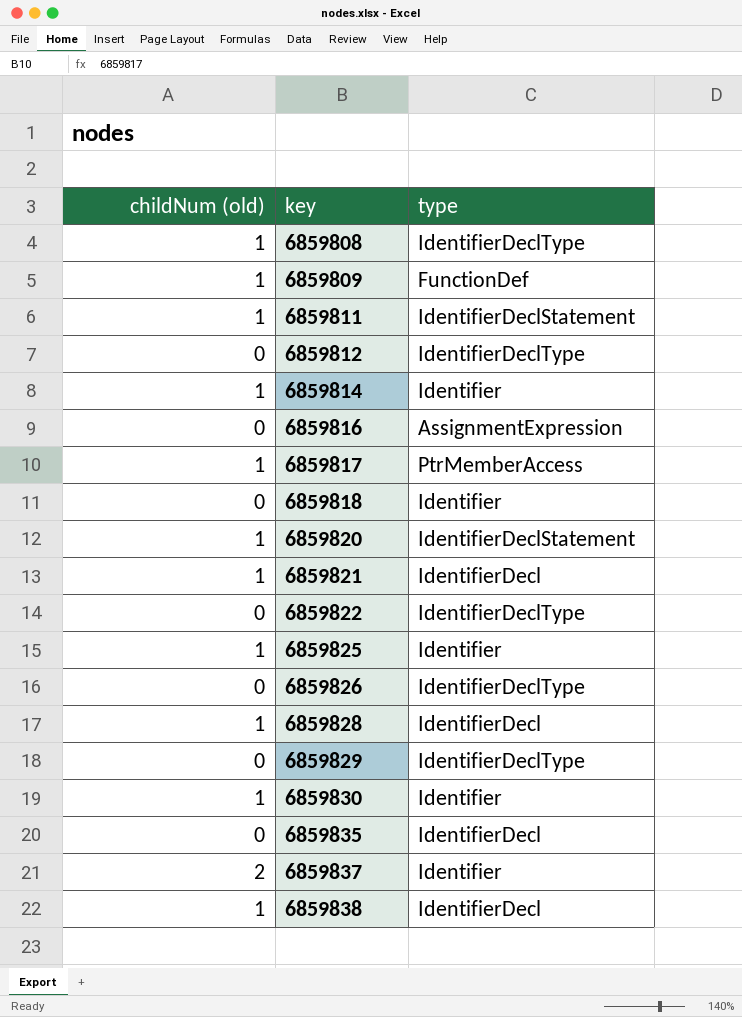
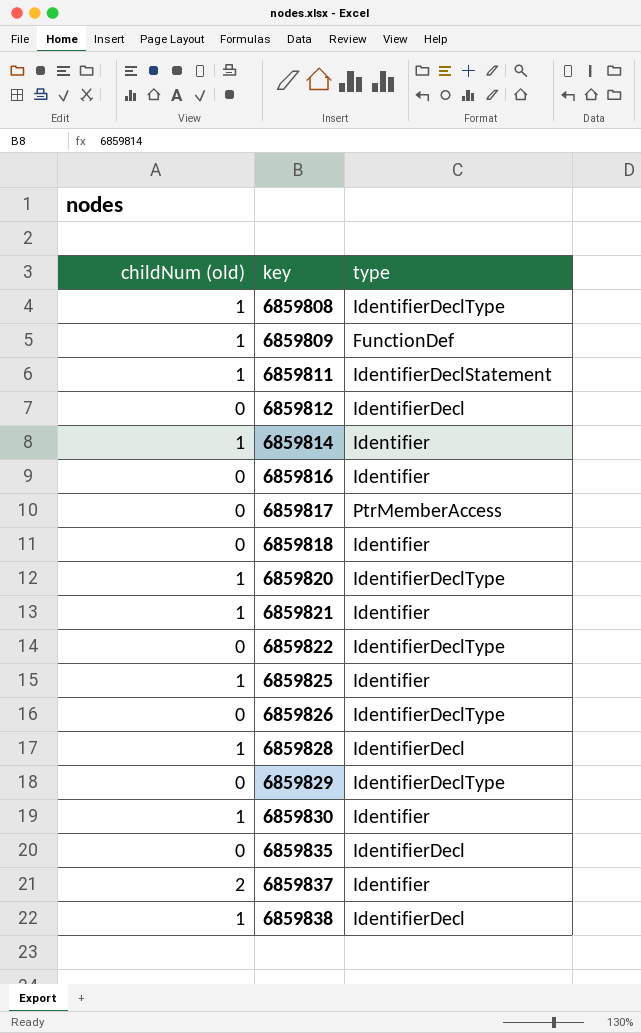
6859812 | type: IdentifierDeclType -> IdentifierDecl
6859816 | type: AssignmentExpression -> Identifier
6859817 | childNum (old): 1 -> 0
6859820 | type: IdentifierDeclStatement -> IdentifierDeclType
6859821 | type: IdentifierDecl -> Identifier

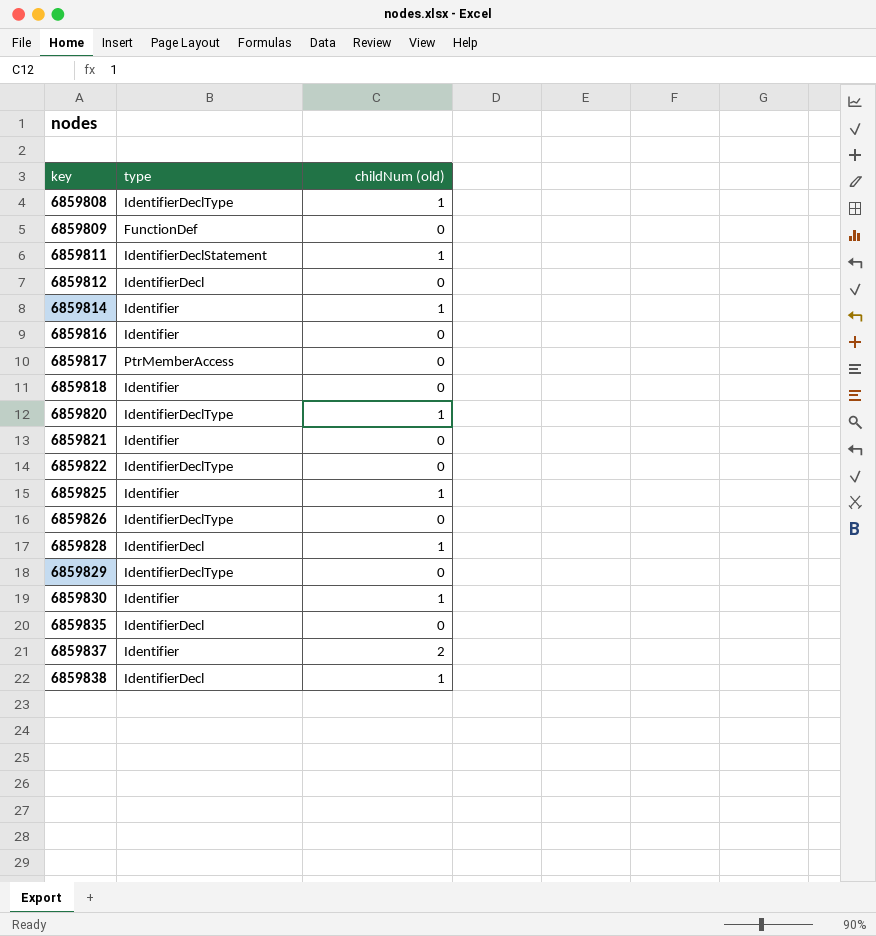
column childNum (old) | position: 1 -> 3
6859809 | childNum (old): 1 -> 0
6859821 | childNum (old): 1 -> 0

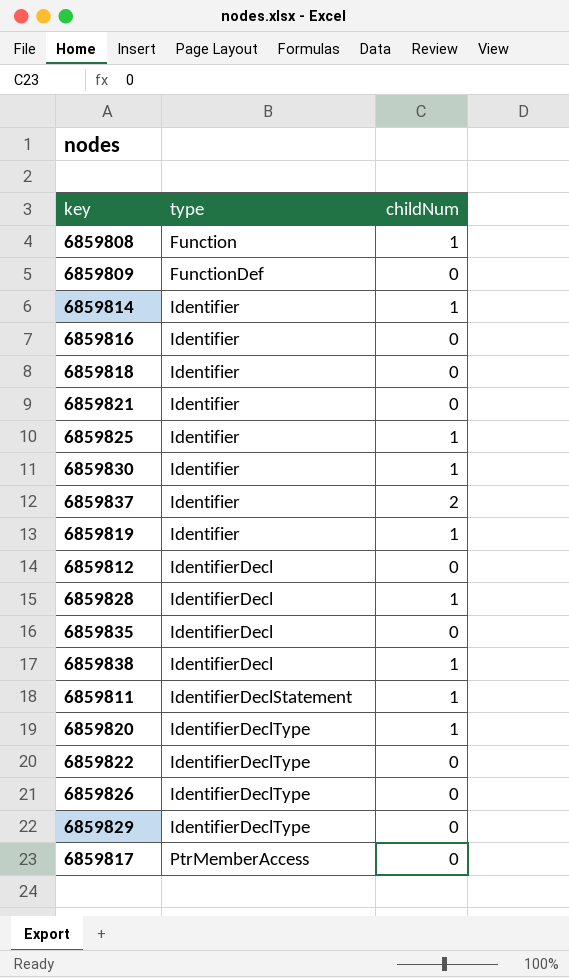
row order: key ascending -> type ascending
column name: childNum (old) -> childNum
6859808 | type: IdentifierDeclType -> Function
row 6859819: none -> Identifier | 1

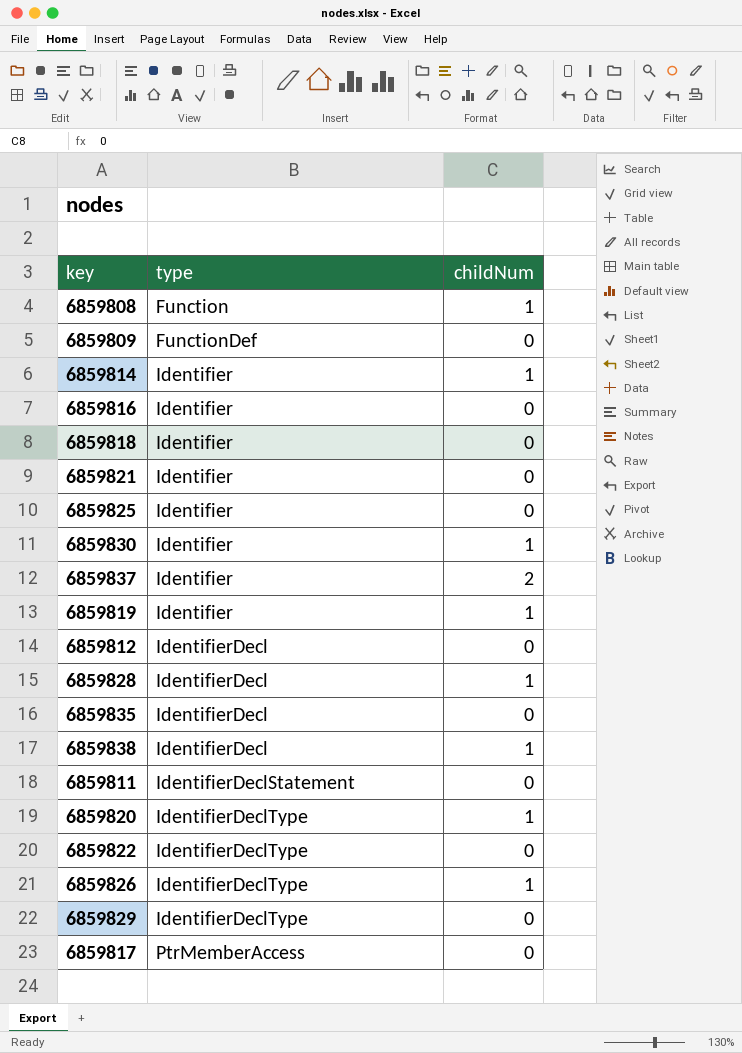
6859825 | childNum: 1 -> 0
6859811 | childNum: 1 -> 0
6859826 | childNum: 0 -> 1

